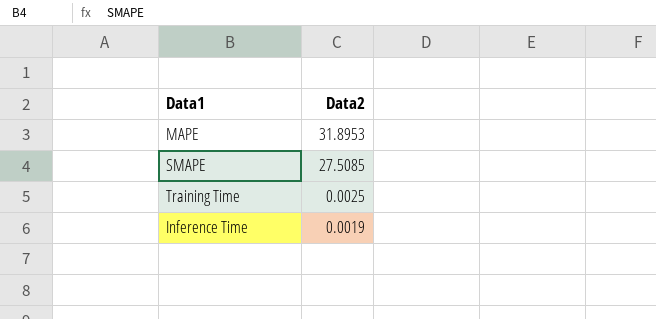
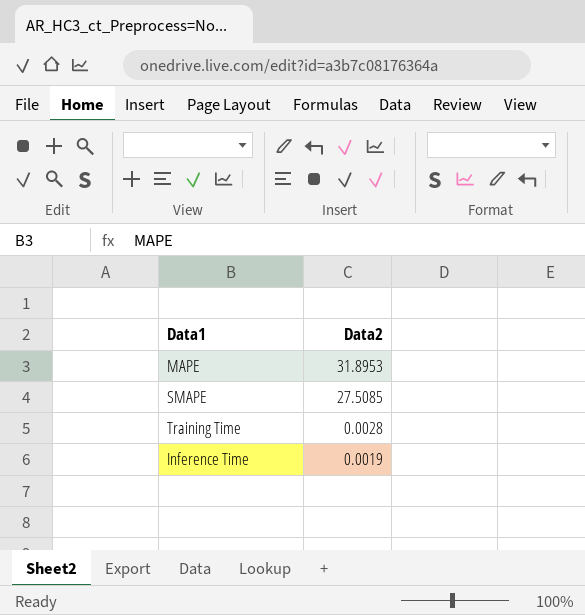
Training Time | Data2: 0.0025 -> 0.0028

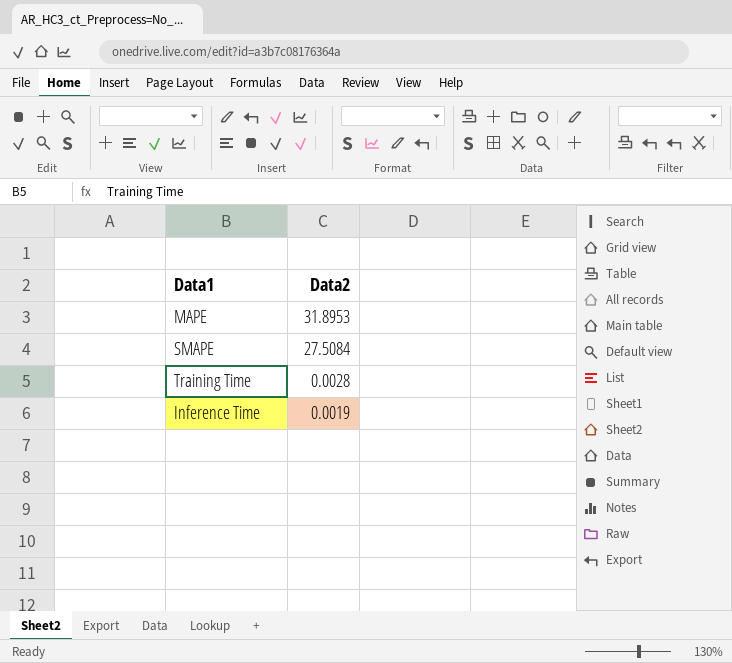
SMAPE | Data2: 27.5085 -> 27.5084

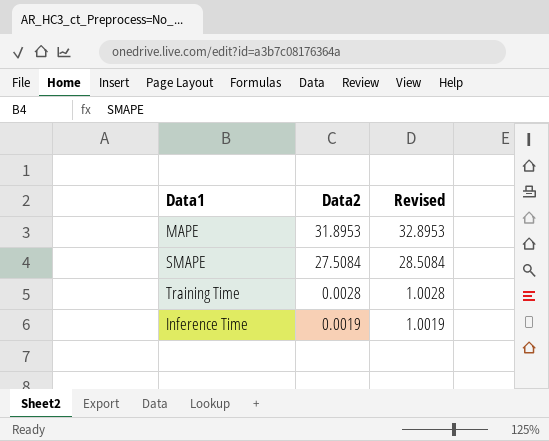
column Revised | formula: none -> [Data2] + 1

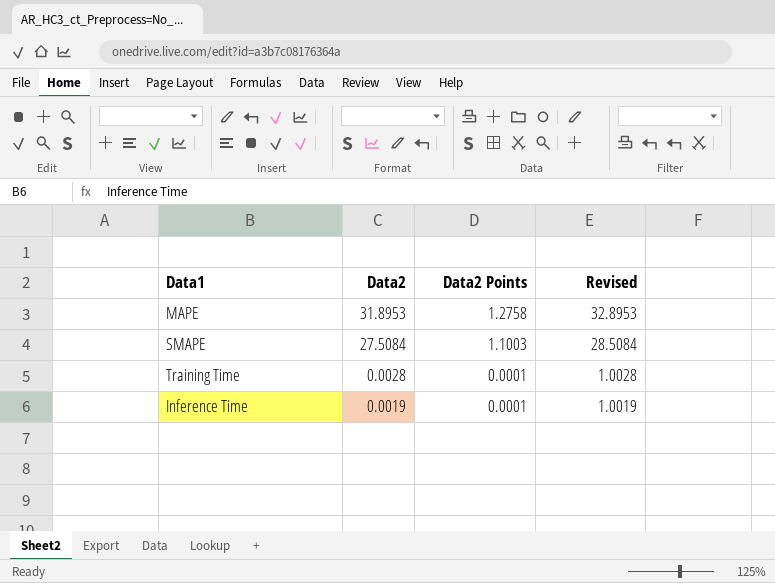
column Data2 Points | formula: none -> [Data2] * 0.04

